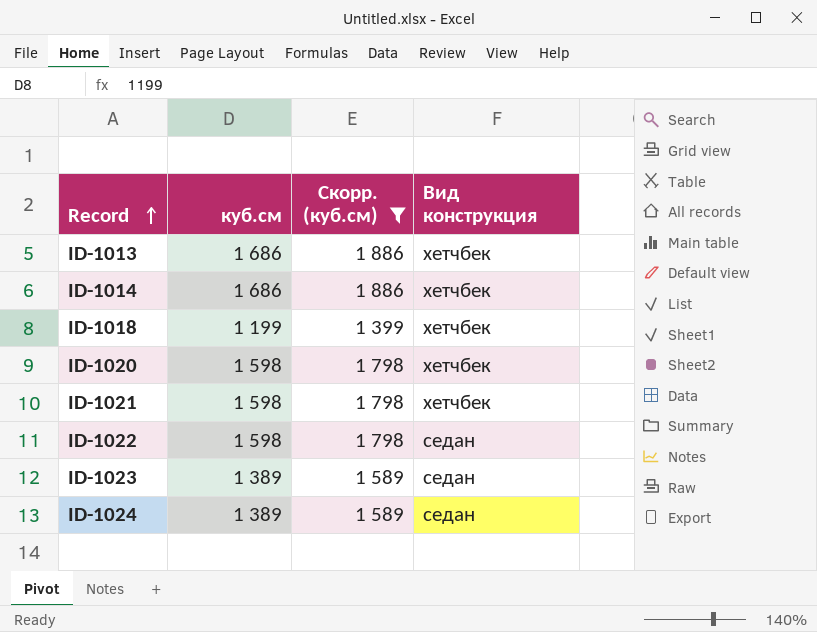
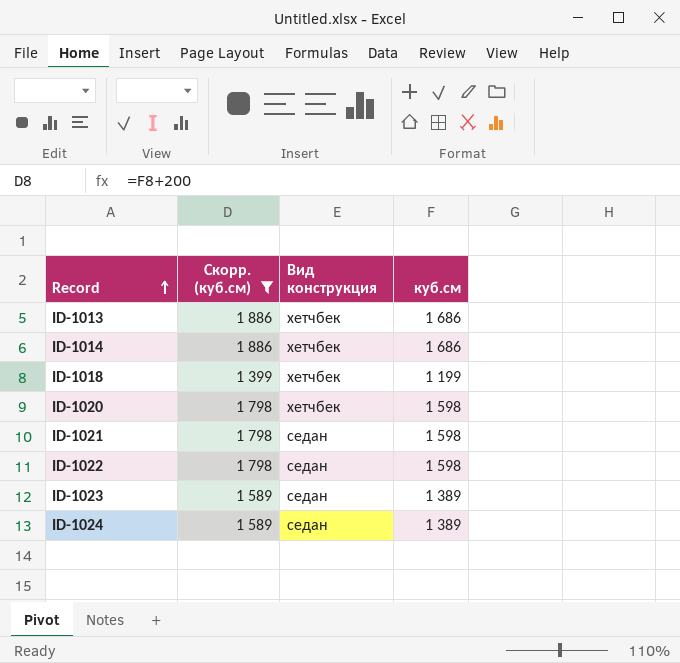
column куб.см | position: 2 -> 4
ID-1021 | Вид конструкция: хетчбек -> седан

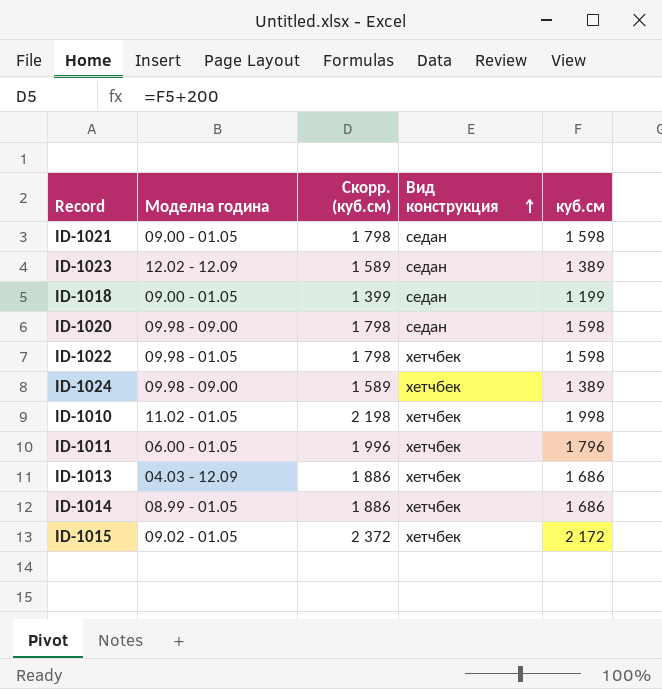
filter: Скорр. (куб.см) <= 1 886 -> none
row order: Record ascending -> Вид конструкция ascending
column Моделна година | position: none -> 2
ID-1018 | Вид конструкция: хетчбек -> седан
ID-1020 | Вид конструкция: хетчбек -> седан
ID-1022 | Вид конструкция: седан -> хетчбек
ID-1024 | Вид конструкция: седан -> хетчбек

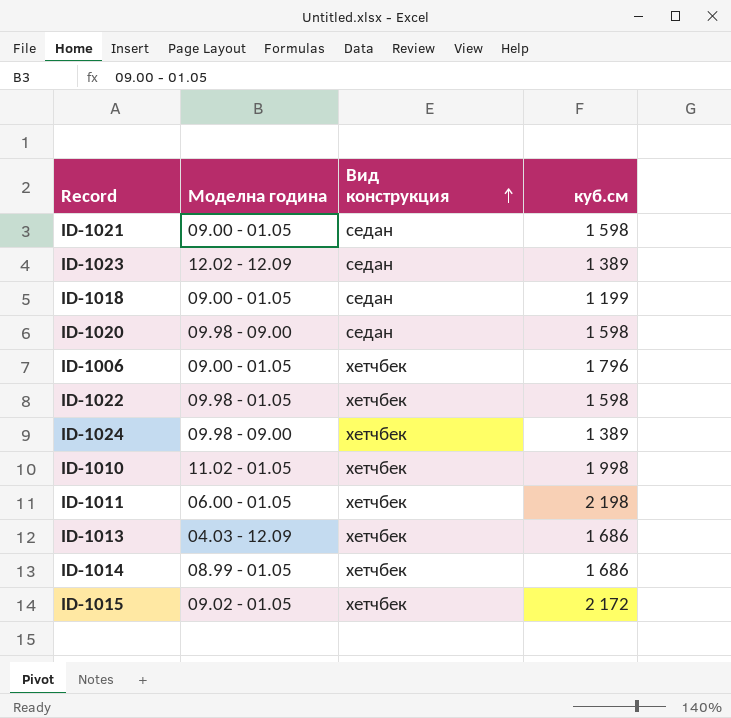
column Скорр. (куб.см) | formula: [куб.см] + 200 -> none
row ID-1006: none -> 09.00 - 01.05 | хетчбек | 1 796
ID-1011 | куб.см: 1 796 -> 2 198

